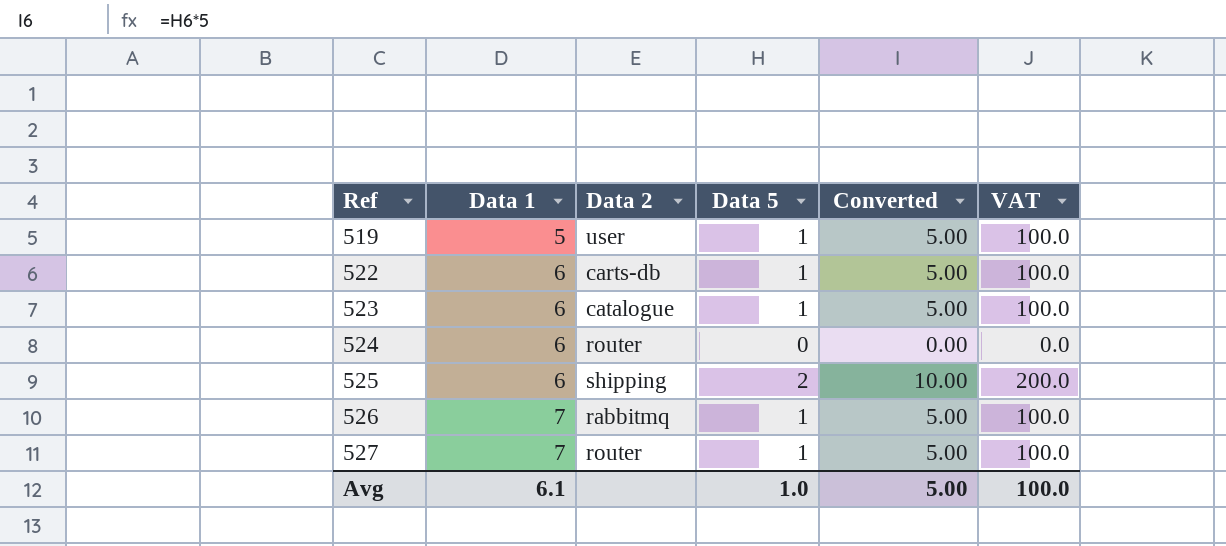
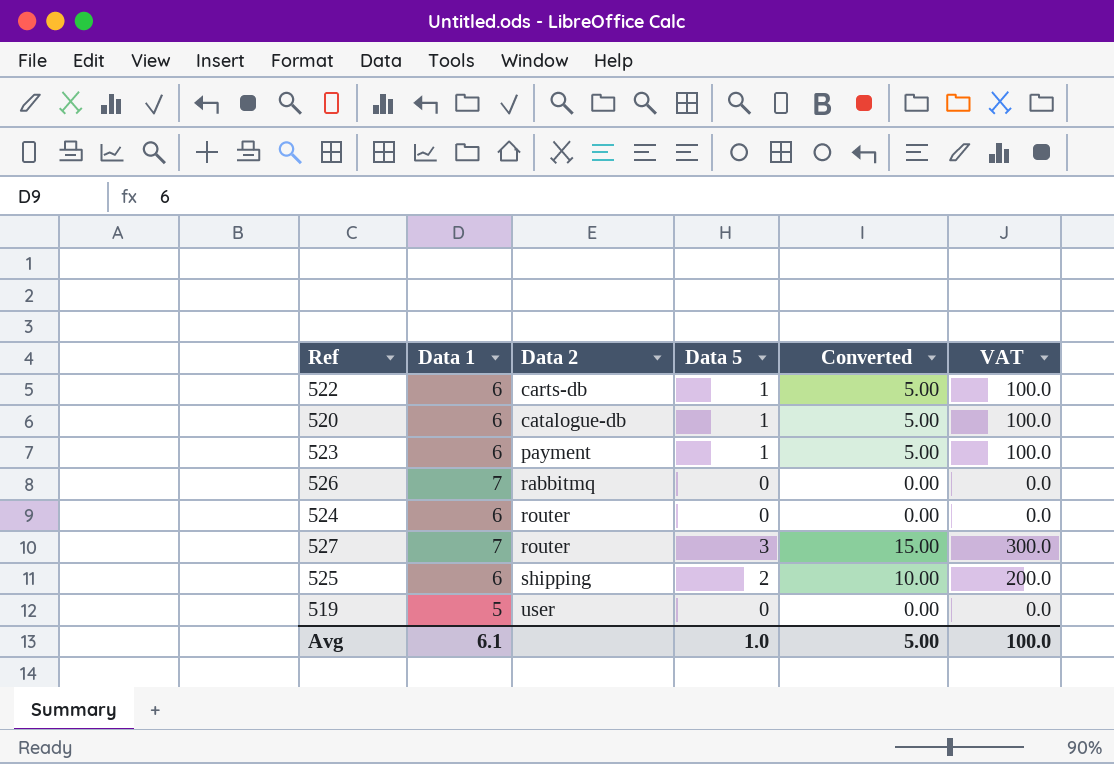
row order: Ref ascending -> Data 2 ascending
row 520: none -> 6 | catalogue-db | 1 | 5.00 | 100.0
523 | Data 2: catalogue -> payment
526 | Data 5: 1 -> 0
526 | Converted: 5.00 -> 0.00
526 | VAT: 100.0 -> 0.0
527 | Data 5: 1 -> 3
527 | Converted: 5.00 -> 15.00
527 | VAT: 100.0 -> 300.0
519 | Data 5: 1 -> 0
519 | Converted: 5.00 -> 0.00
519 | VAT: 100.0 -> 0.0

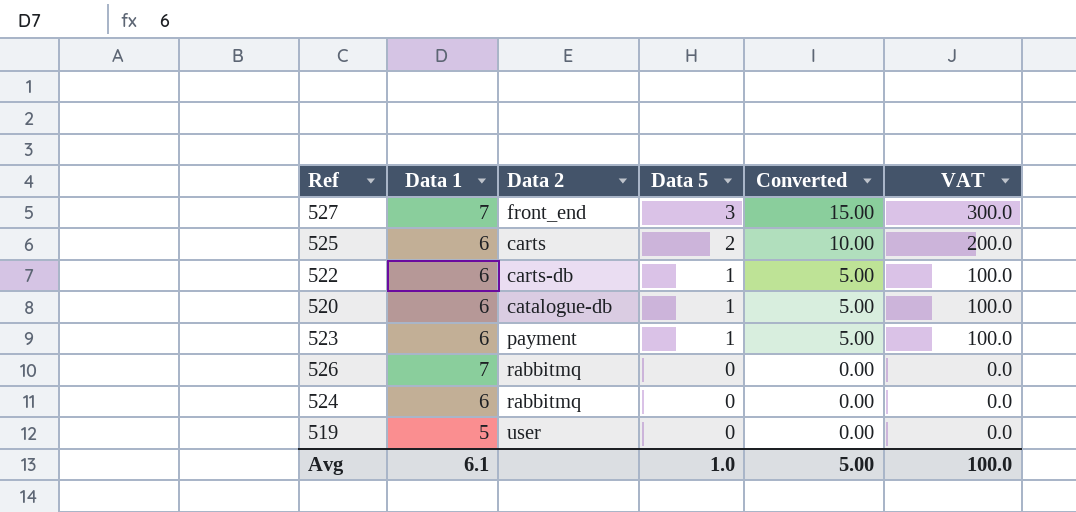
row order: Data 2 ascending -> Data 5 descending
527 | Data 2: router -> front_end
525 | Data 2: shipping -> carts
524 | Data 2: router -> rabbitmq

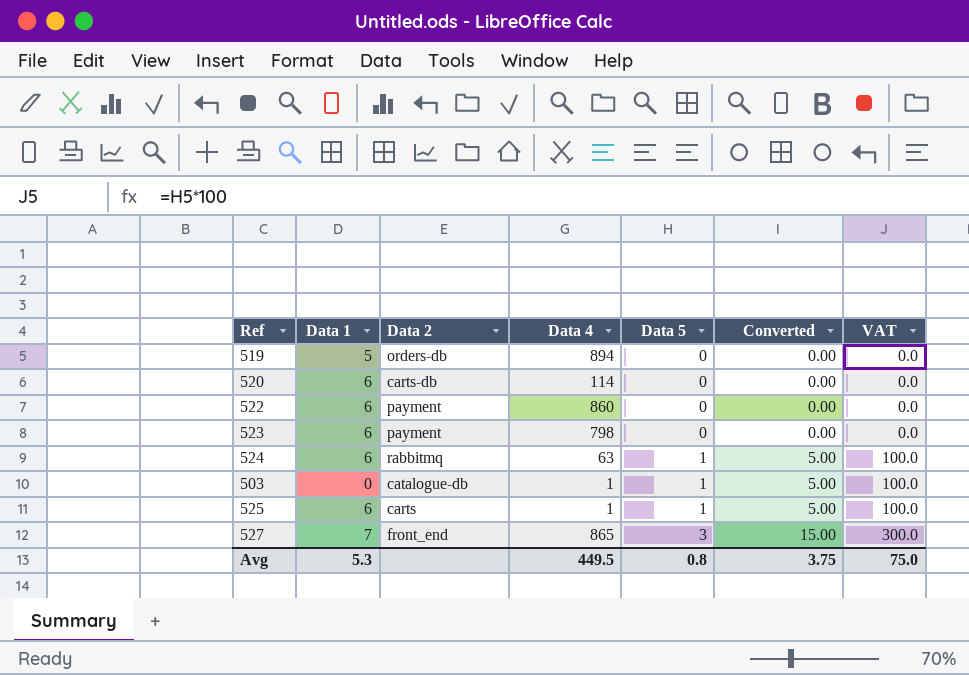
row order: Data 5 descending -> Data 5 ascending
column Data 4 | position: none -> 4
row 526: 7 | rabbitmq | 0 | 0.00 | 0.0 -> none
519 | Data 2: user -> orders-db
520 | Data 2: catalogue-db -> carts-db
520 | Data 5: 1 -> 0
520 | Converted: 5.00 -> 0.00
520 | VAT: 100.0 -> 0.0
522 | Data 2: carts-db -> payment
522 | Data 5: 1 -> 0
522 | Converted: 5.00 -> 0.00
522 | VAT: 100.0 -> 0.0
523 | Data 5: 1 -> 0
523 | Converted: 5.00 -> 0.00
523 | VAT: 100.0 -> 0.0
524 | Data 5: 0 -> 1
524 | Converted: 0.00 -> 5.00
524 | VAT: 0.0 -> 100.0
row 503: none -> 0 | catalogue-db | 1 | 1 | 5.00 | 100.0
525 | Data 5: 2 -> 1
525 | Converted: 10.00 -> 5.00
525 | VAT: 200.0 -> 100.0
Avg | Data 1: 6.1 -> 5.3
Avg | Data 5: 1.0 -> 0.8
Avg | Converted: 5.00 -> 3.75
Avg | VAT: 100.0 -> 75.0

